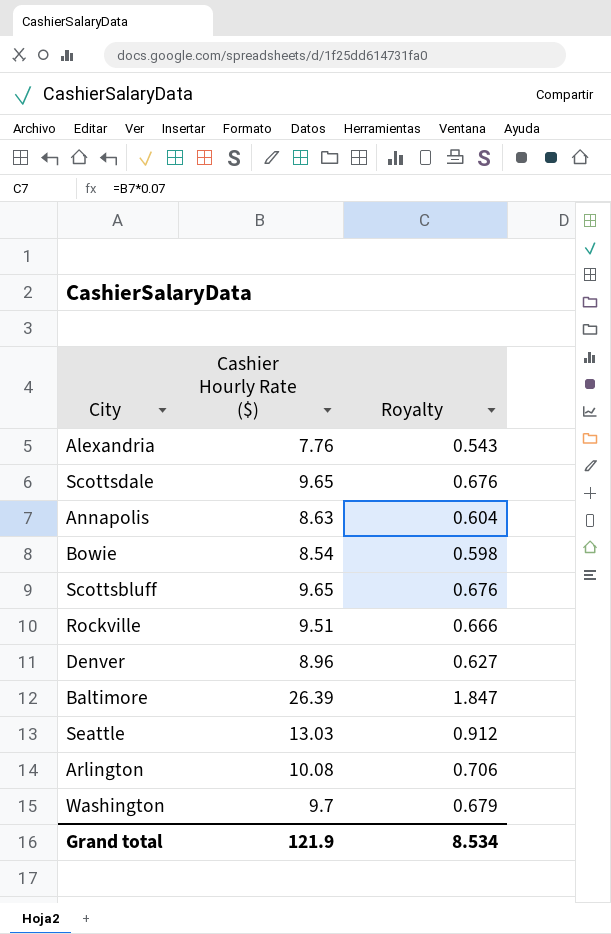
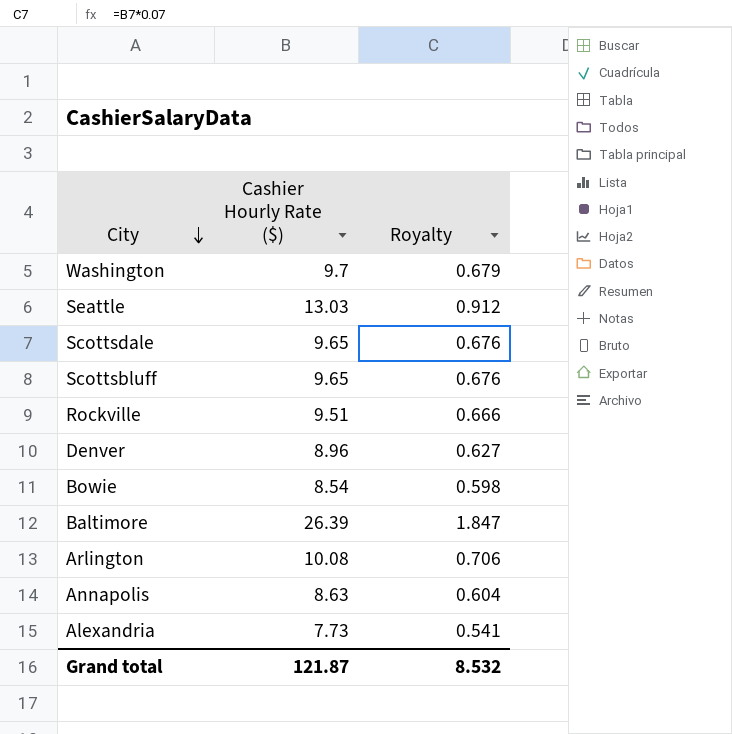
row order: none -> City descending
Alexandria | Cashier Hourly Rate ($): 7.76 -> 7.73
Alexandria | Royalty: 0.543 -> 0.541
Grand total | Cashier Hourly Rate ($): 121.9 -> 121.87
Grand total | Royalty: 8.534 -> 8.532

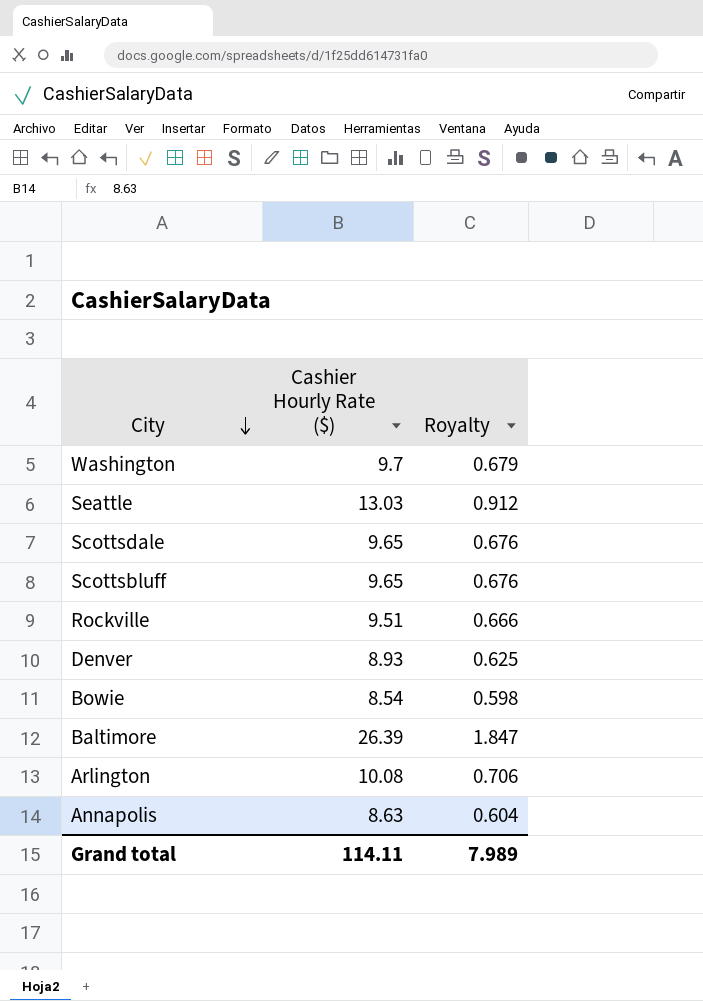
row Alexandria: 7.73 | 0.541 -> none
Denver | Cashier Hourly Rate ($): 8.96 -> 8.93
Denver | Royalty: 0.627 -> 0.625
Grand total | Cashier Hourly Rate ($): 121.87 -> 114.11
Grand total | Royalty: 8.532 -> 7.989

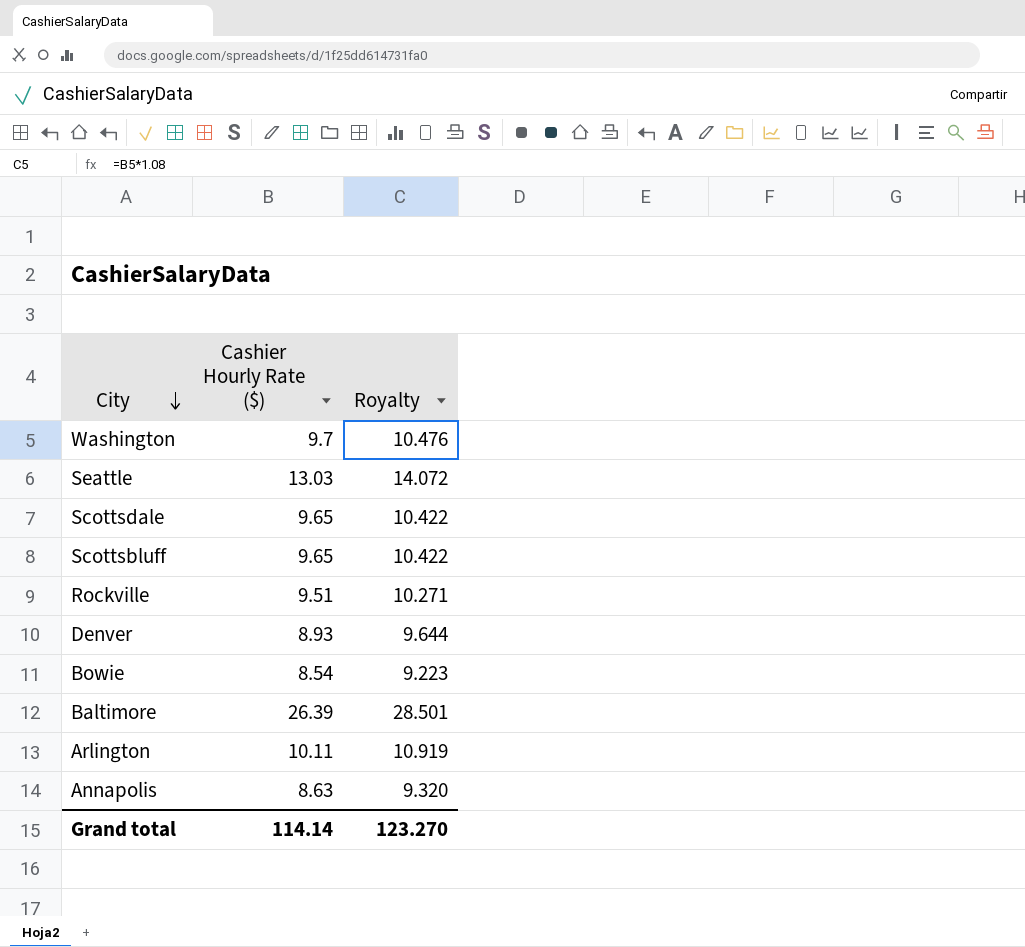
column Royalty | formula: [Cashier Hourly Rate ($)] * 0.07 -> [Cashier Hourly Rate ($)] * 1.08
Arlington | Cashier Hourly Rate ($): 10.08 -> 10.11
Grand total | Cashier Hourly Rate ($): 114.11 -> 114.14
Grand total | Royalty: 7.989 -> 123.270

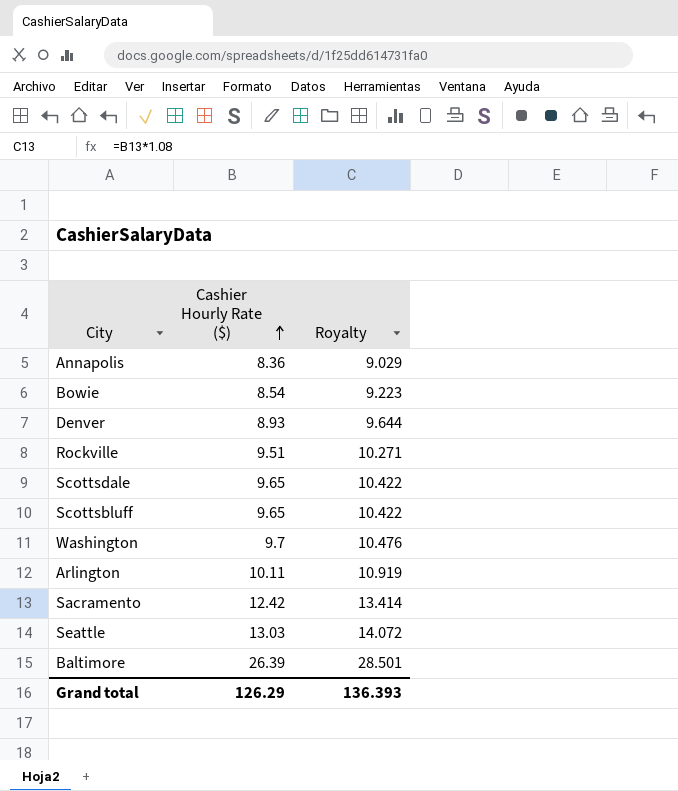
row order: City descending -> Cashier Hourly Rate ($) ascending
Annapolis | Cashier Hourly Rate ($): 8.63 -> 8.36
Annapolis | Royalty: 9.320 -> 9.029
row Sacramento: none -> 12.42 | 13.414
Grand total | Cashier Hourly Rate ($): 114.14 -> 126.29
Grand total | Royalty: 123.270 -> 136.393

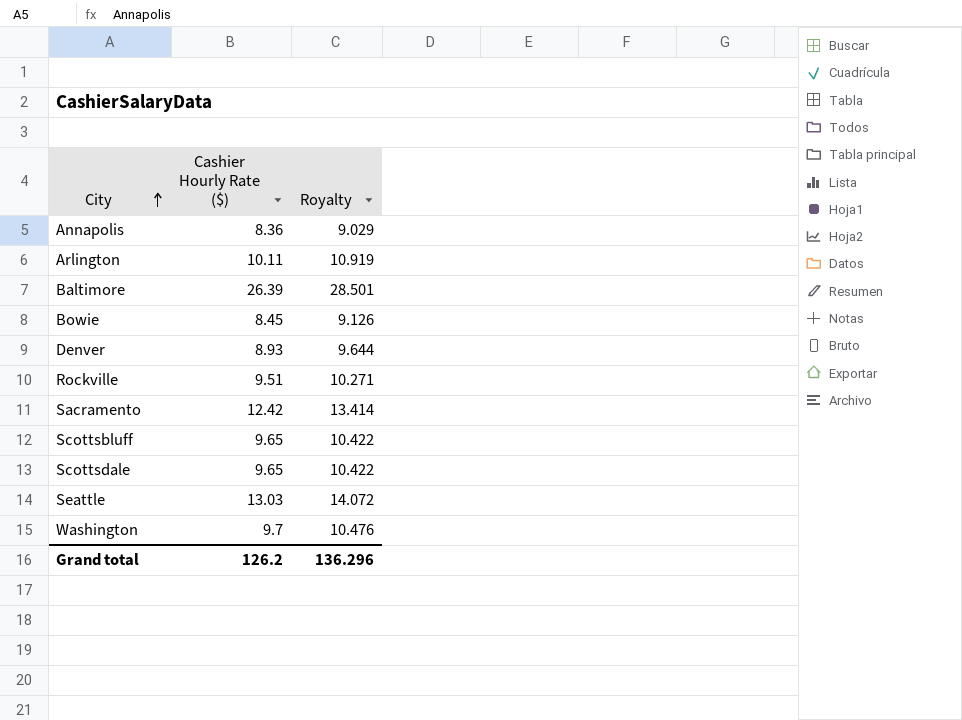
row order: Cashier Hourly Rate ($) ascending -> City ascending
Bowie | Cashier Hourly Rate ($): 8.54 -> 8.45
Bowie | Royalty: 9.223 -> 9.126
Grand total | Cashier Hourly Rate ($): 126.29 -> 126.2
Grand total | Royalty: 136.393 -> 136.296

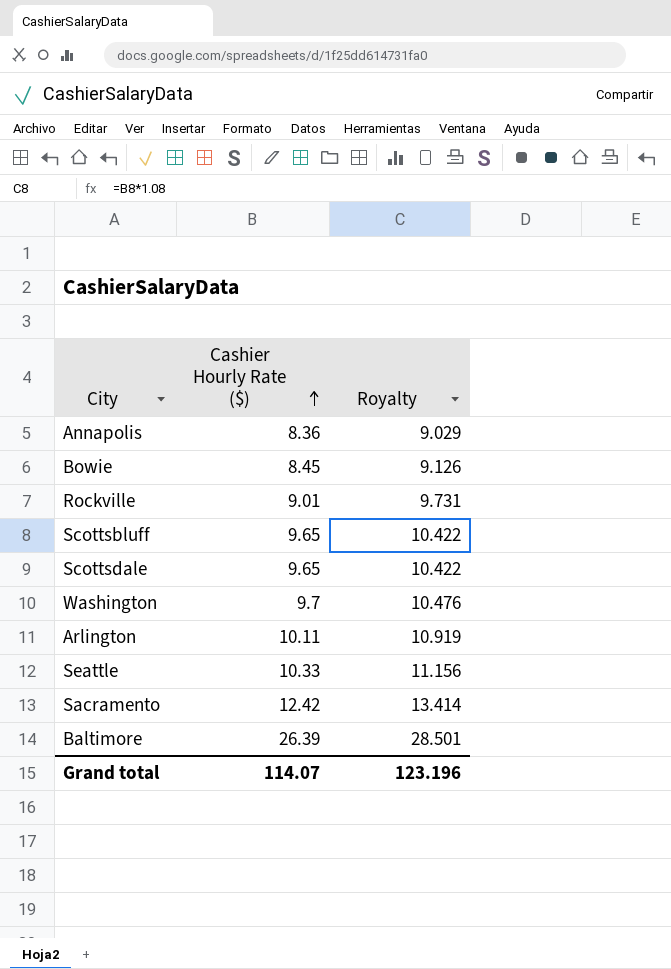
row order: City ascending -> Cashier Hourly Rate ($) ascending
row Denver: 8.93 | 9.644 -> none
Rockville | Cashier Hourly Rate ($): 9.51 -> 9.01
Rockville | Royalty: 10.271 -> 9.731
Seattle | Cashier Hourly Rate ($): 13.03 -> 10.33
Seattle | Royalty: 14.072 -> 11.156
Grand total | Cashier Hourly Rate ($): 126.2 -> 114.07
Grand total | Royalty: 136.296 -> 123.196

